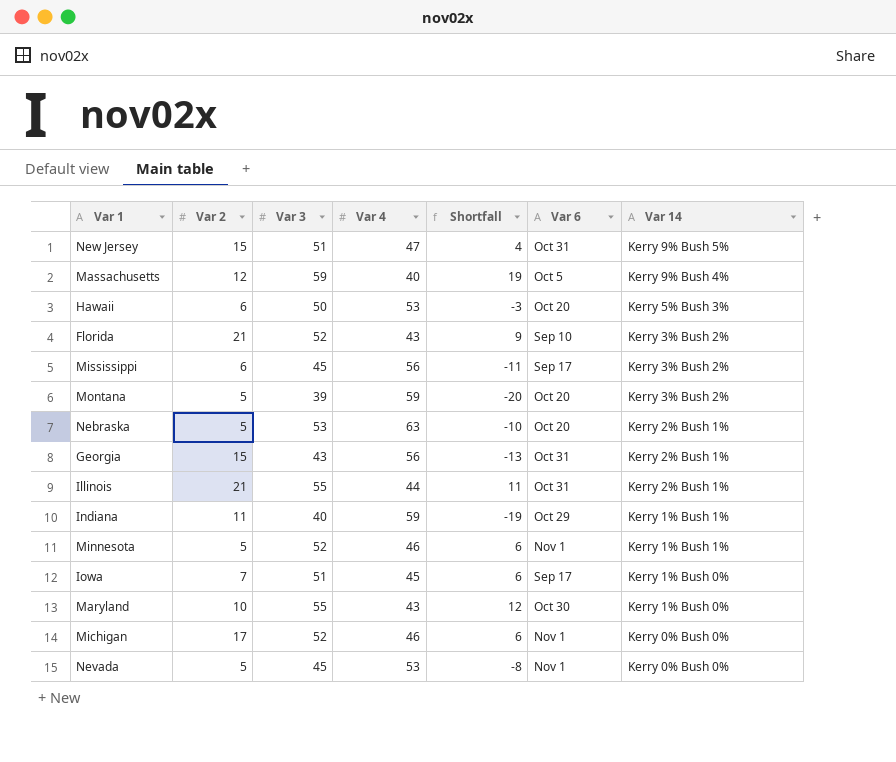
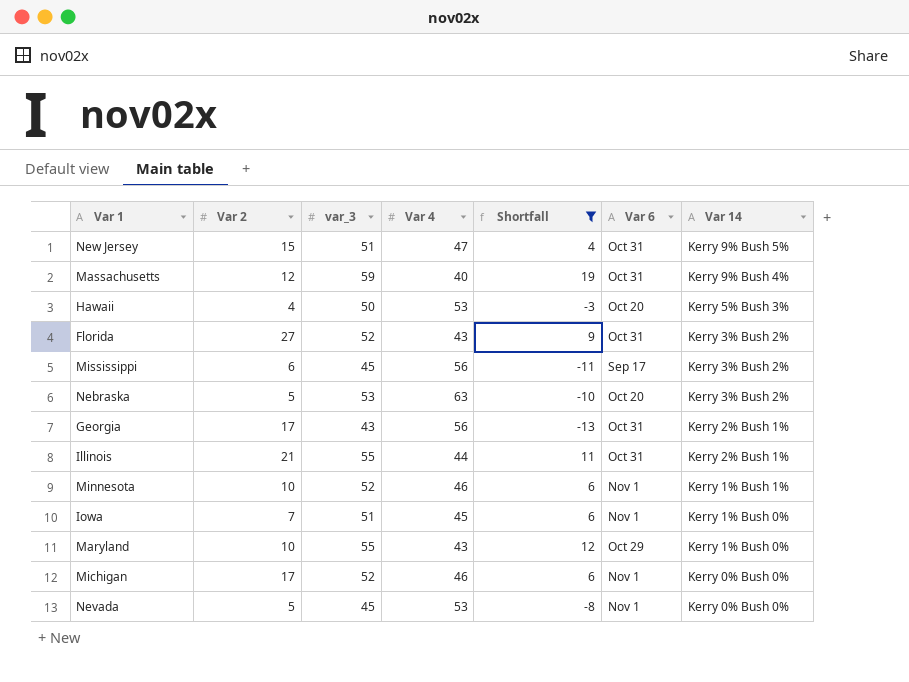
filter: none -> Shortfall >= -13
column name: Var 3 -> var_3
Massachusetts | Var 6: Oct 5 -> Oct 31
Hawaii | Var 2: 6 -> 4
Florida | Var 2: 21 -> 27
Florida | Var 6: Sep 10 -> Oct 31
Nebraska | Var 14: Kerry 2% Bush 1% -> Kerry 3% Bush 2%
Georgia | Var 2: 15 -> 17
Minnesota | Var 2: 5 -> 10
Iowa | Var 6: Sep 17 -> Nov 1
Maryland | Var 6: Oct 30 -> Oct 29

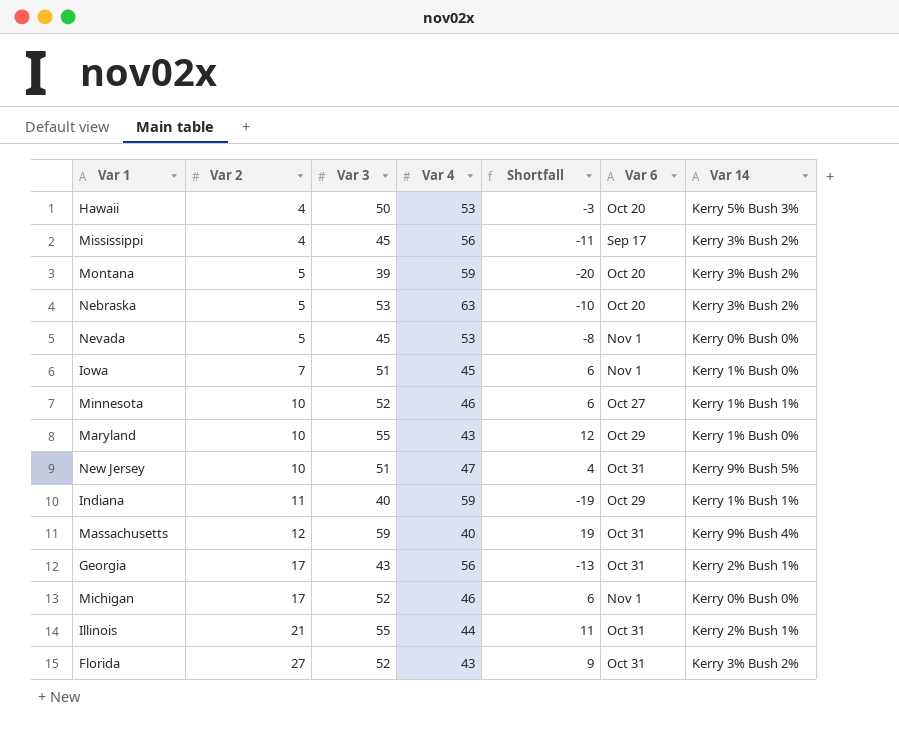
filter: Shortfall >= -13 -> none
row order: Var 14 descending -> Var 2 ascending
column name: var_3 -> Var 3
Mississippi | Var 2: 6 -> 4
Minnesota | Var 6: Nov 1 -> Oct 27
New Jersey | Var 2: 15 -> 10

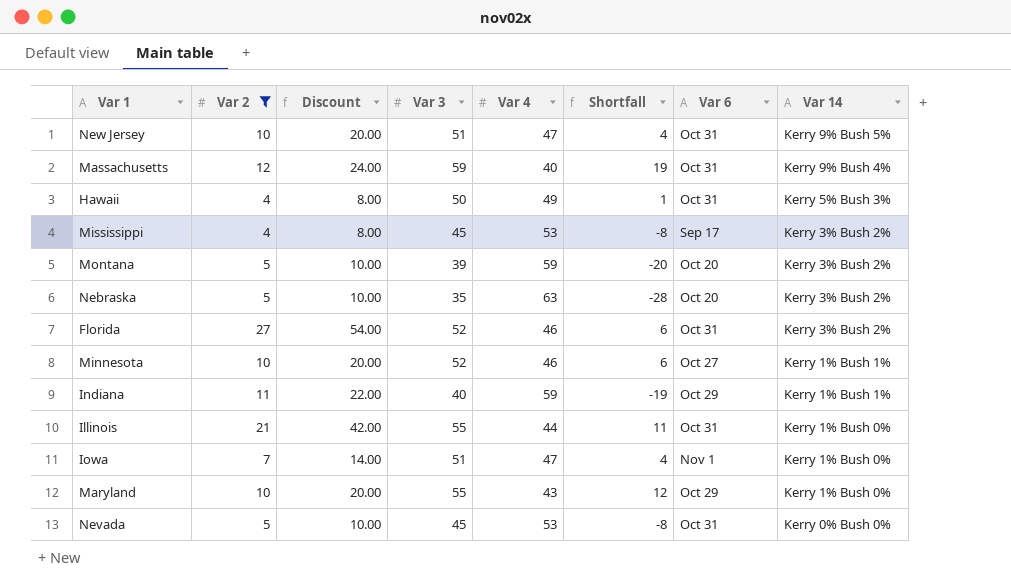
filter: none -> Var 2 != 17
row order: Var 2 ascending -> Var 14 descending
column Discount | formula: none -> [Var 2] * 2
Hawaii | Var 4: 53 -> 49
Hawaii | Shortfall: -3 -> 1
Hawaii | Var 6: Oct 20 -> Oct 31
Mississippi | Var 4: 56 -> 53
Mississippi | Shortfall: -11 -> -8
Nebraska | Var 3: 53 -> 35
Nebraska | Shortfall: -10 -> -28
Florida | Var 4: 43 -> 46
Florida | Shortfall: 9 -> 6
Illinois | Var 14: Kerry 2% Bush 1% -> Kerry 1% Bush 0%
Iowa | Var 4: 45 -> 47
Iowa | Shortfall: 6 -> 4
Nevada | Var 6: Nov 1 -> Oct 31

